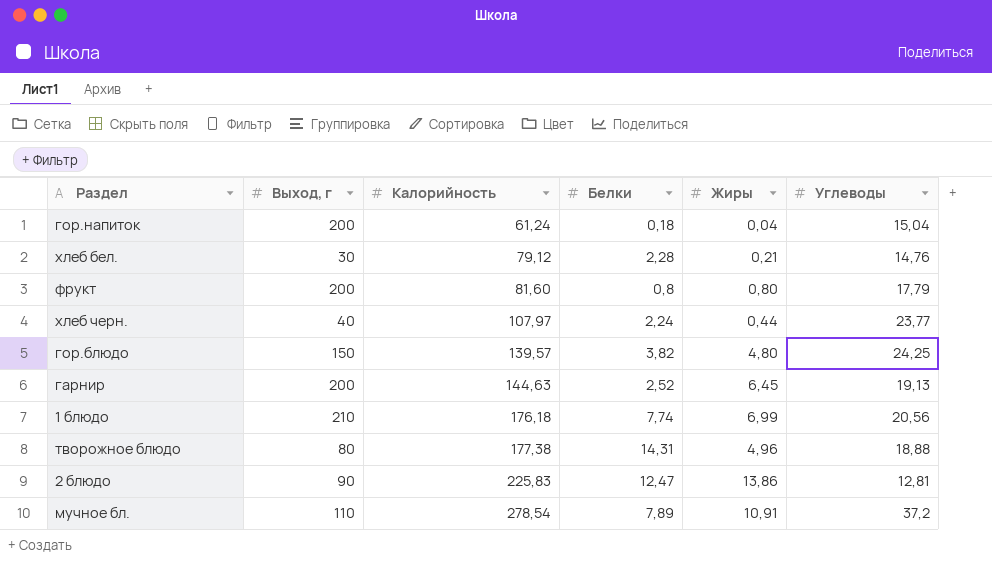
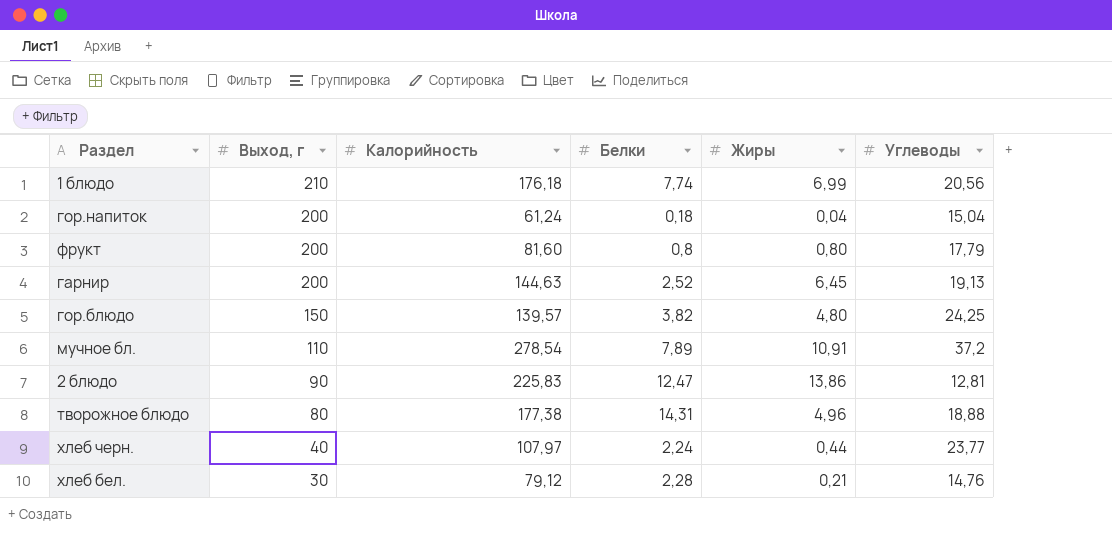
row order: Калорийность ascending -> Выход, г descending

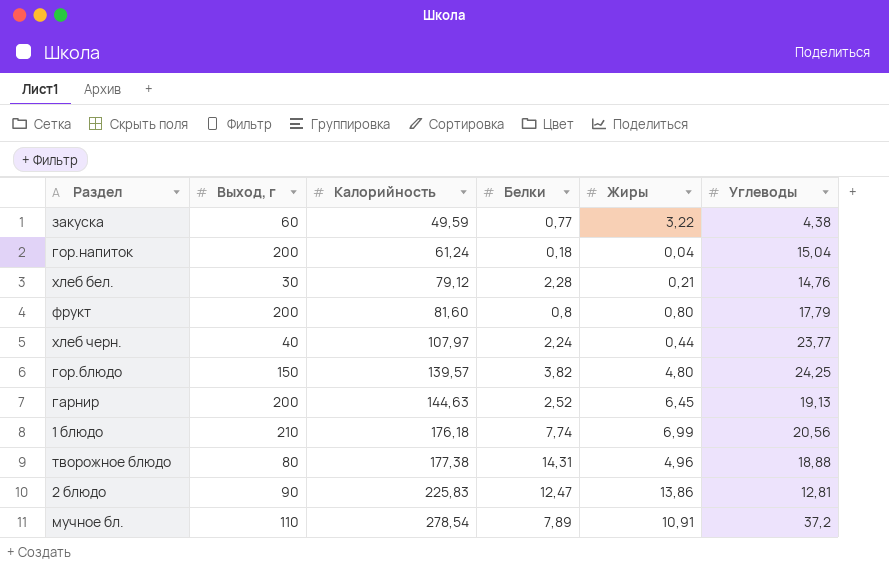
row order: Выход, г descending -> Калорийность ascending
row закуска: none -> 60 | 49,59 | 0,77 | 3,22 | 4,38

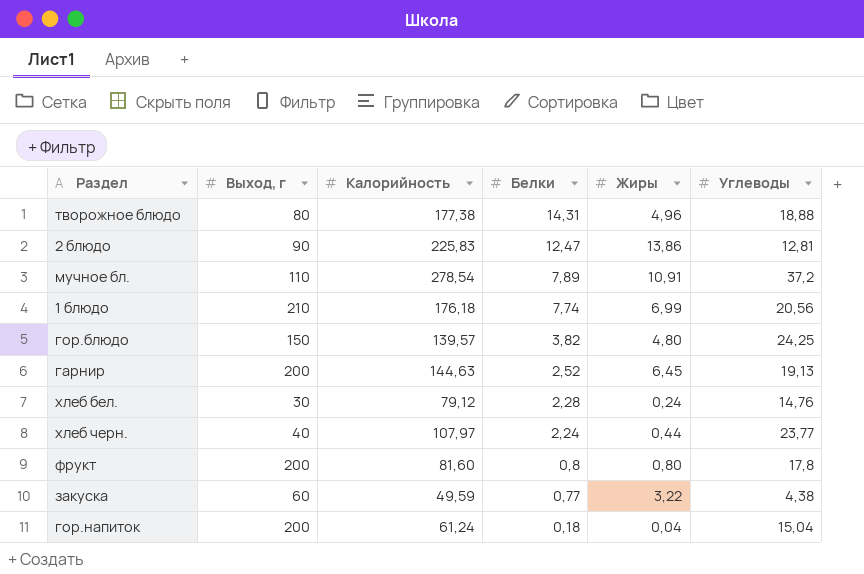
row order: Калорийность ascending -> Белки descending
хлеб бел. | Жиры: 0,21 -> 0,24
фрукт | Углеводы: 17,79 -> 17,8

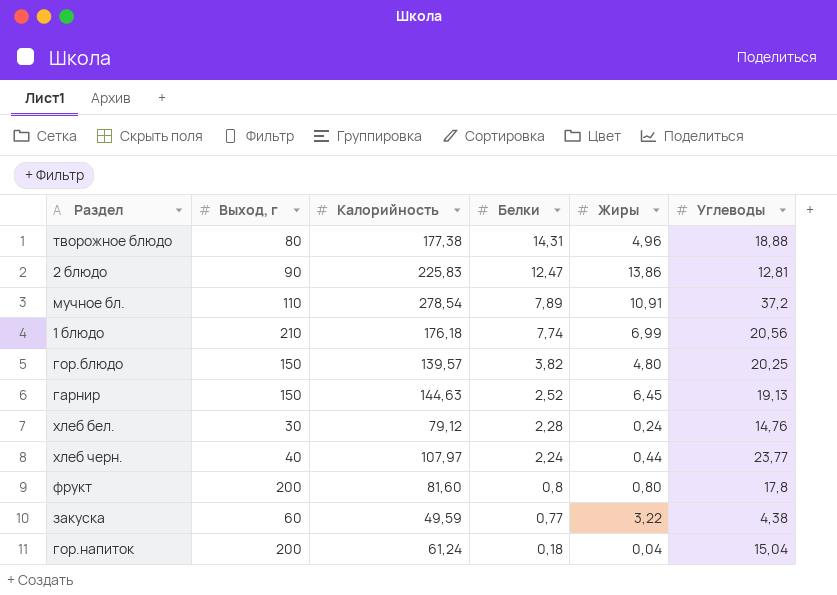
гор.блюдо | Углеводы: 24,25 -> 20,25
гарнир | Выход, г: 200 -> 150

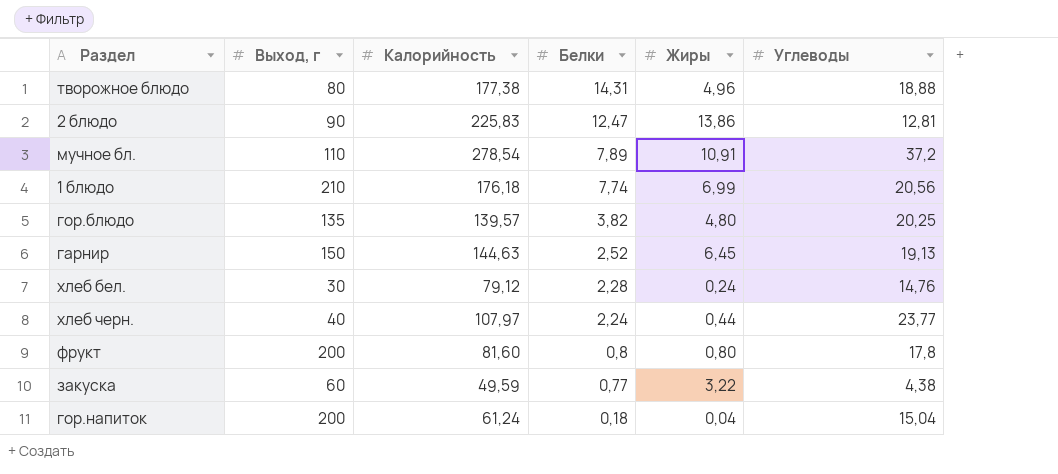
гор.блюдо | Выход, г: 150 -> 135

